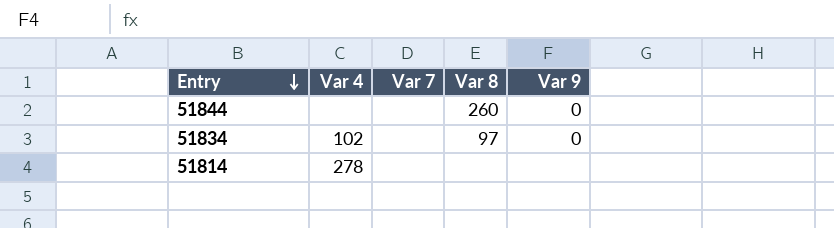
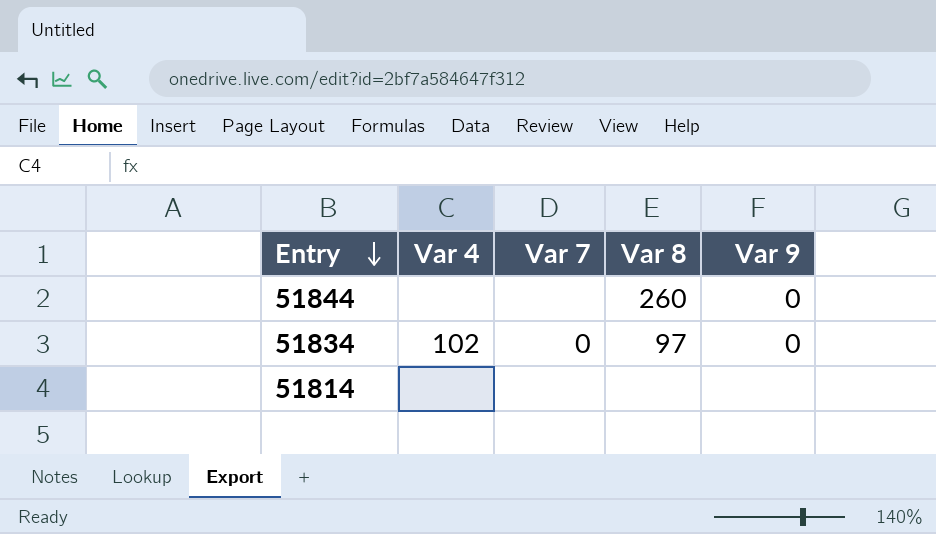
51834 | Var 7: none -> 0
51814 | Var 4: 278 -> none

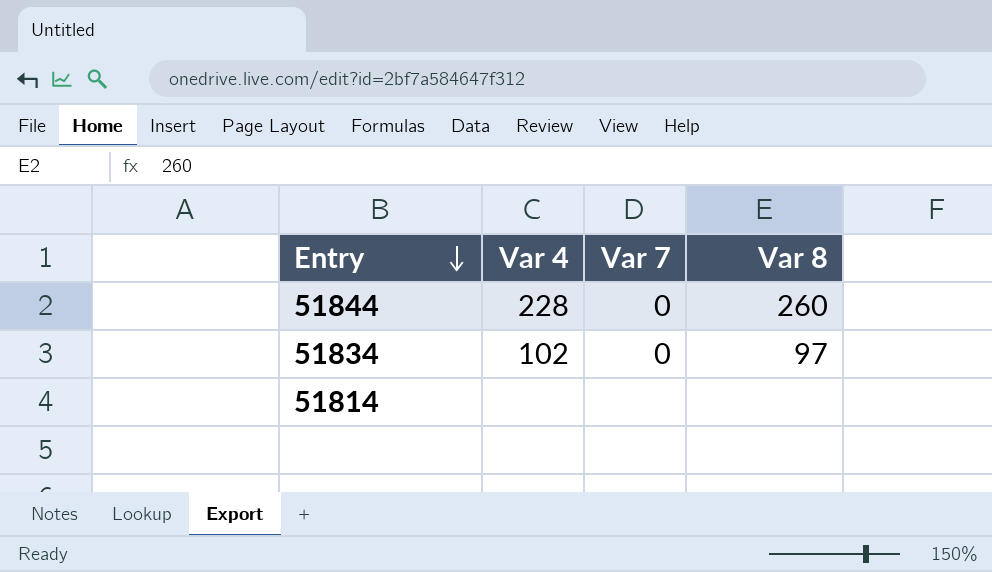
column Var 9 | position: 5 -> none
51844 | Var 4: none -> 228
51844 | Var 7: none -> 0

